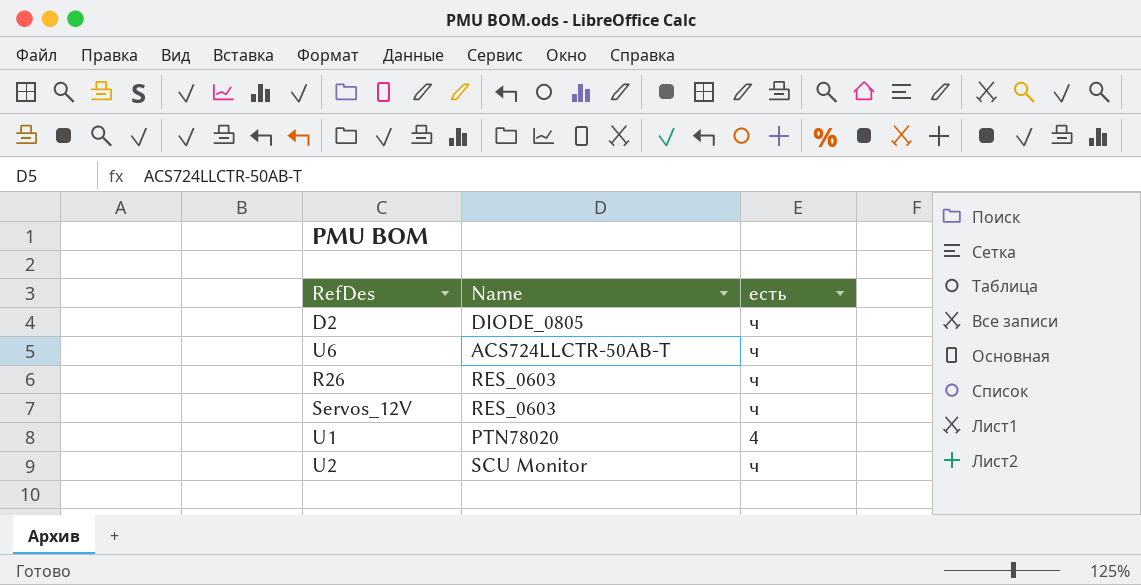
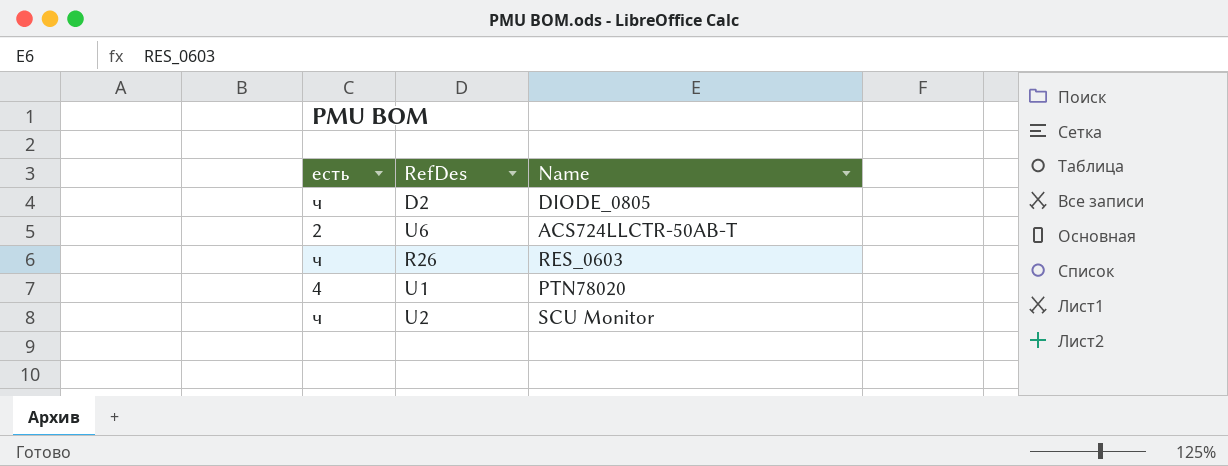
column есть | position: 3 -> 1
row Servos_12V: RES_0603 | ч -> none
U6 | есть: ч -> 2

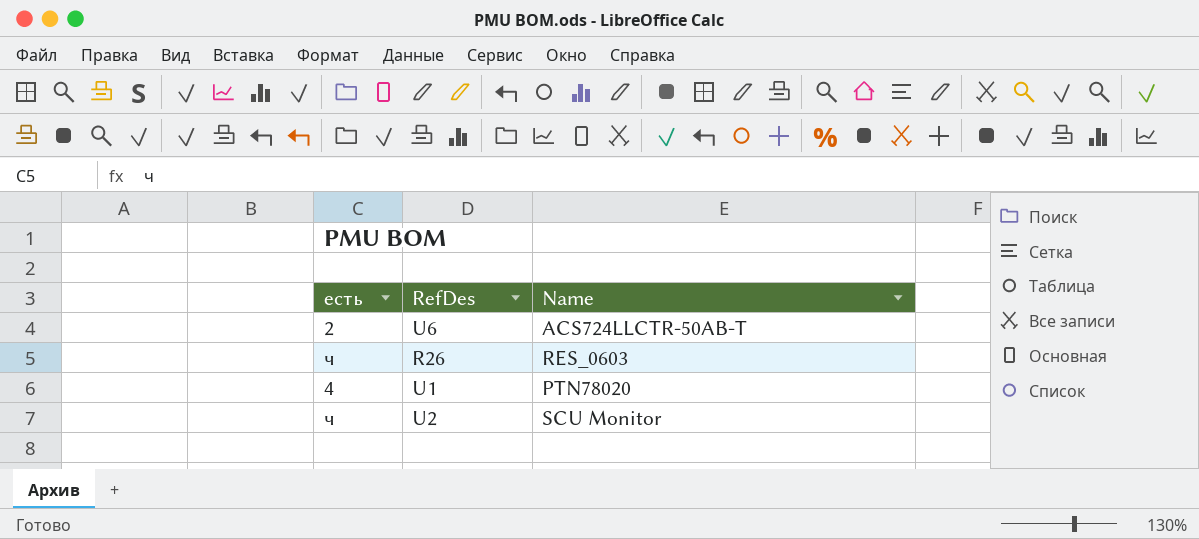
row D2: ч | DIODE_0805 -> none

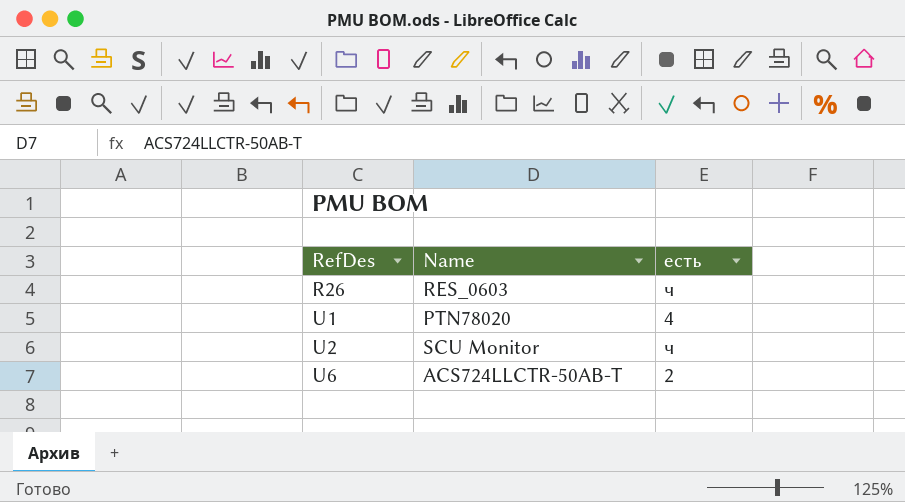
row order: none -> RefDes ascending
column есть | position: 1 -> 3

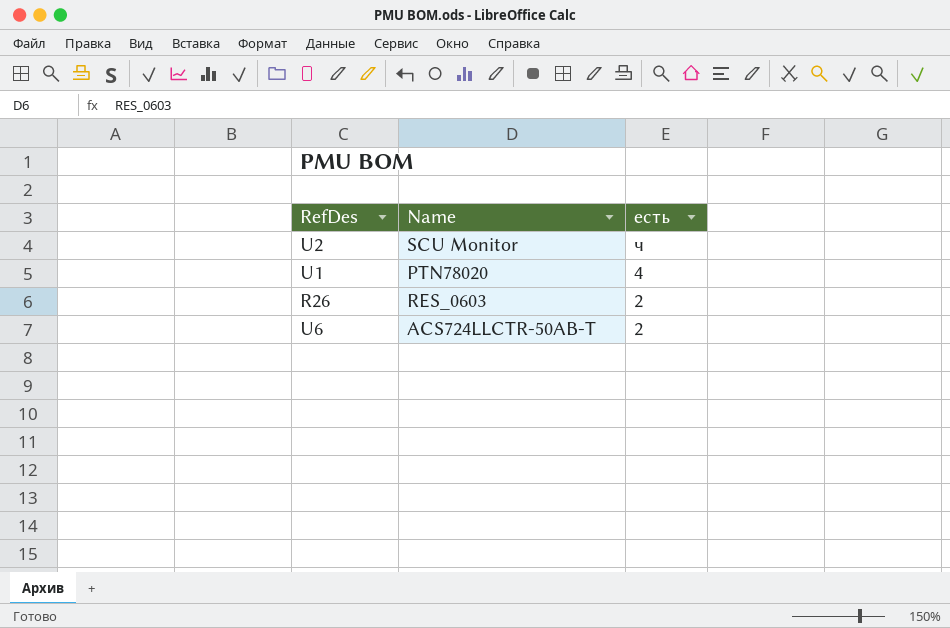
row order: RefDes ascending -> есть descending
R26 | есть: ч -> 2

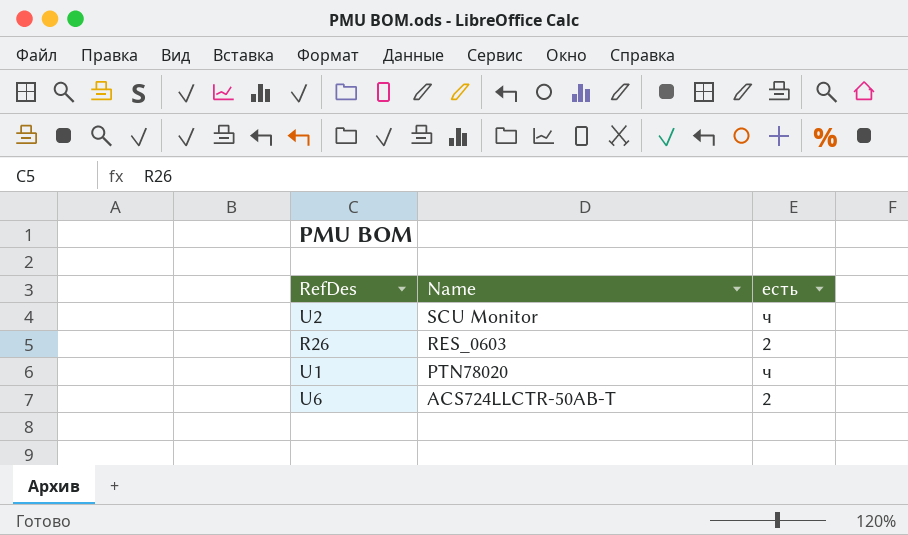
row order: есть descending -> Name descending
U1 | есть: 4 -> ч

